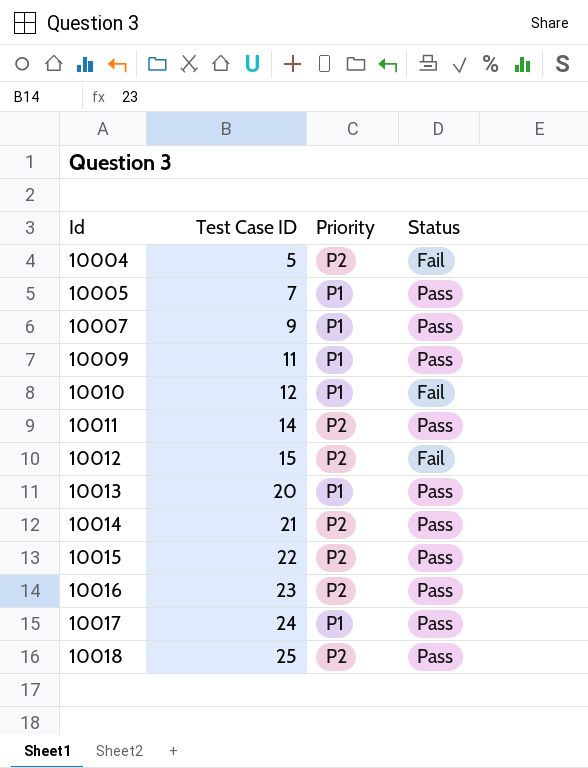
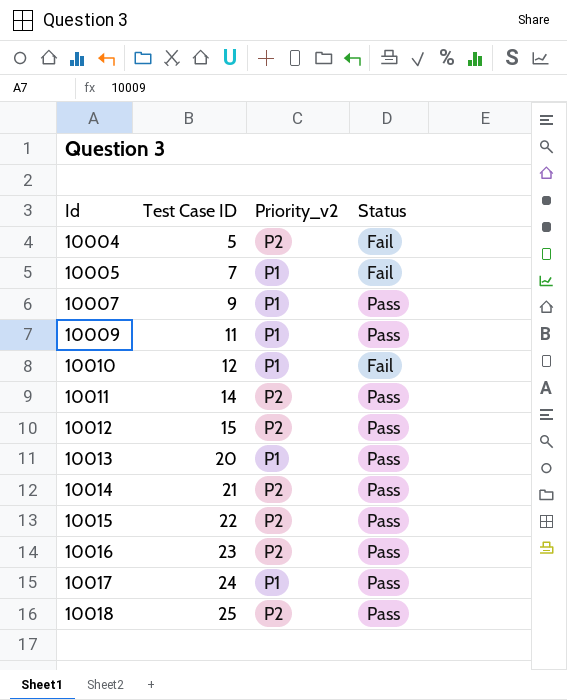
column name: Priority -> Priority_v2
10005 | Status: Pass -> Fail
10012 | Status: Fail -> Pass

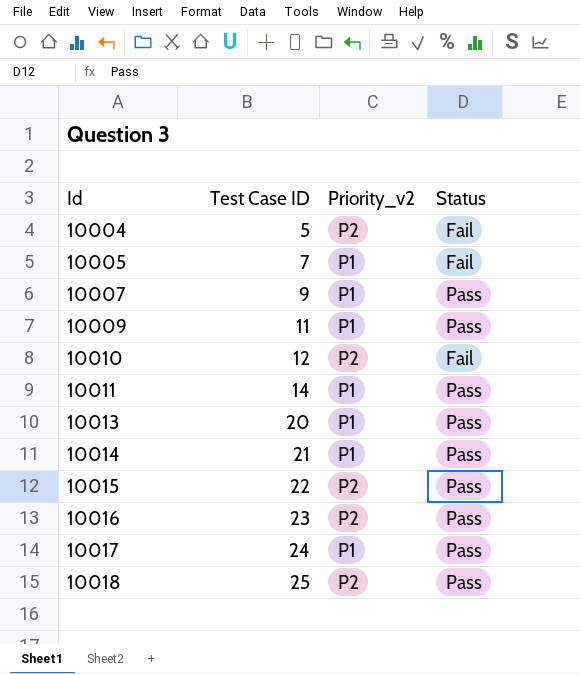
row 10012: 15 | P2 | Pass -> none
10010 | Priority_v2: P1 -> P2
10011 | Priority_v2: P2 -> P1
10014 | Priority_v2: P2 -> P1

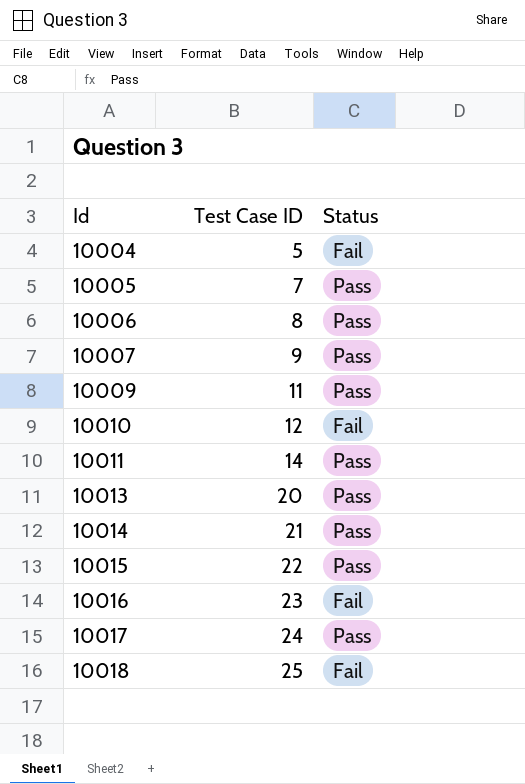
column Priority_v2 | position: 3 -> none
10005 | Status: Fail -> Pass
row 10006: none -> 8 | Pass
10016 | Status: Pass -> Fail
10018 | Status: Pass -> Fail

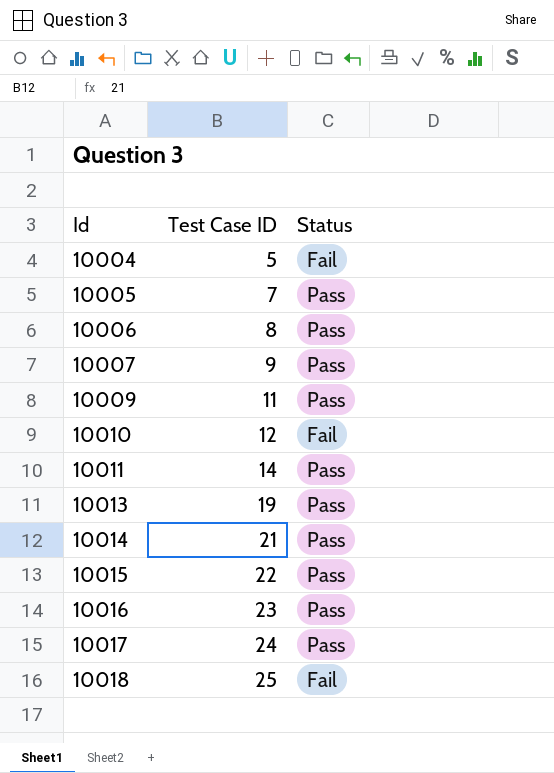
10013 | Test Case ID: 20 -> 19
10016 | Status: Fail -> Pass

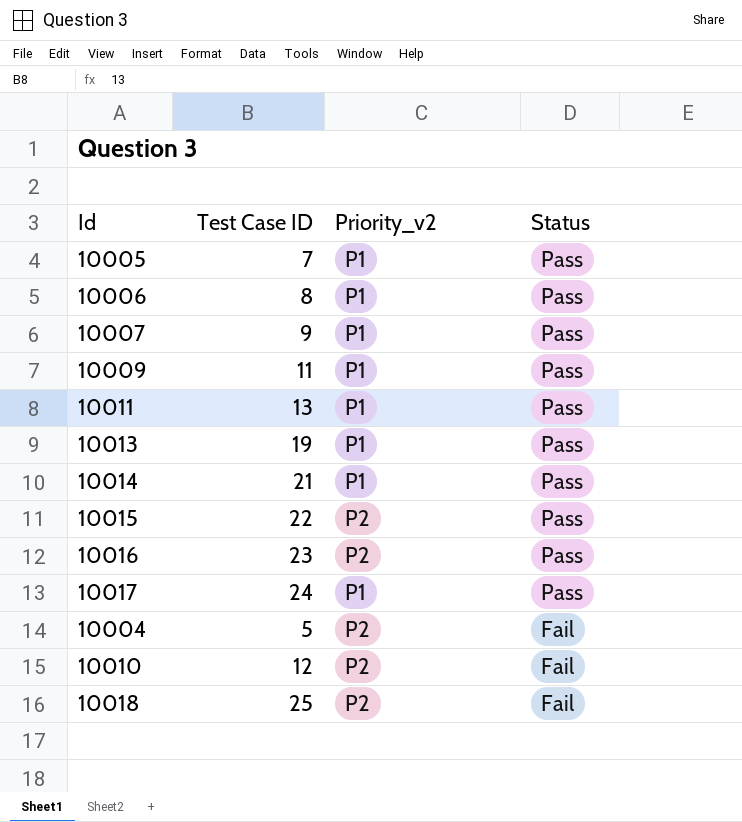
row order: Id ascending -> Status descending
column Priority_v2 | position: none -> 3
10011 | Test Case ID: 14 -> 13

